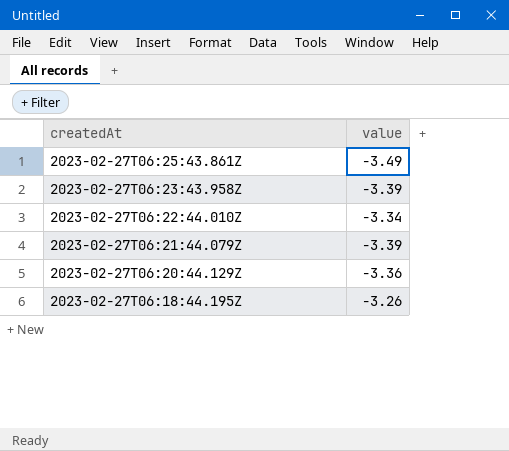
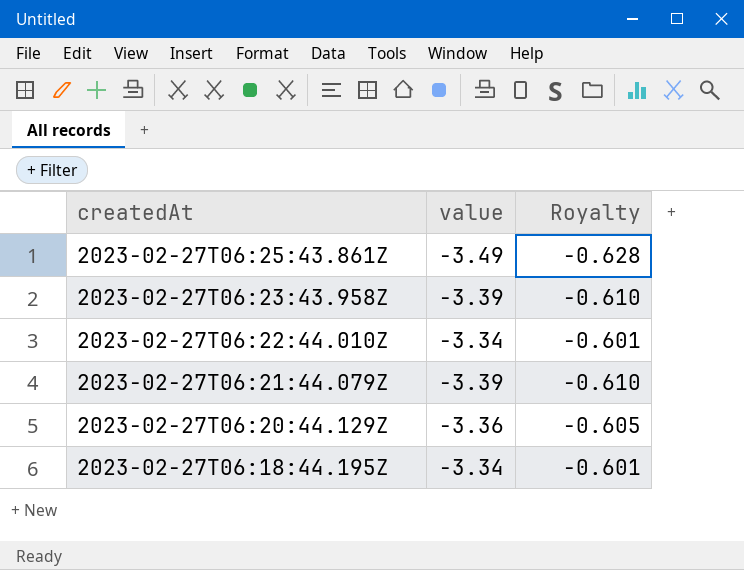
column Royalty | formula: none -> [value] * 0.18
2023-02-27T06:18:44.195Z | value: -3.26 -> -3.34

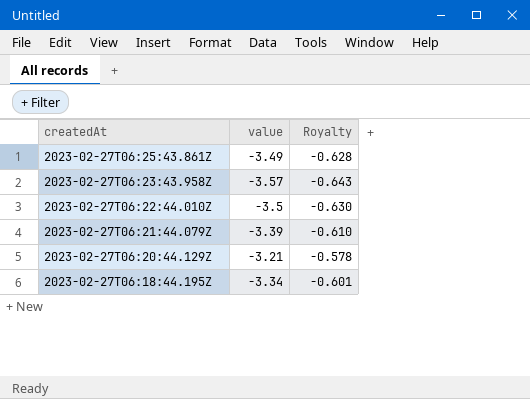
2023-02-27T06:23:43.958Z | value: -3.39 -> -3.57
2023-02-27T06:23:43.958Z | Royalty: -0.610 -> -0.643
2023-02-27T06:22:44.010Z | value: -3.34 -> -3.5
2023-02-27T06:22:44.010Z | Royalty: -0.601 -> -0.630
2023-02-27T06:20:44.129Z | value: -3.36 -> -3.21
2023-02-27T06:20:44.129Z | Royalty: -0.605 -> -0.578

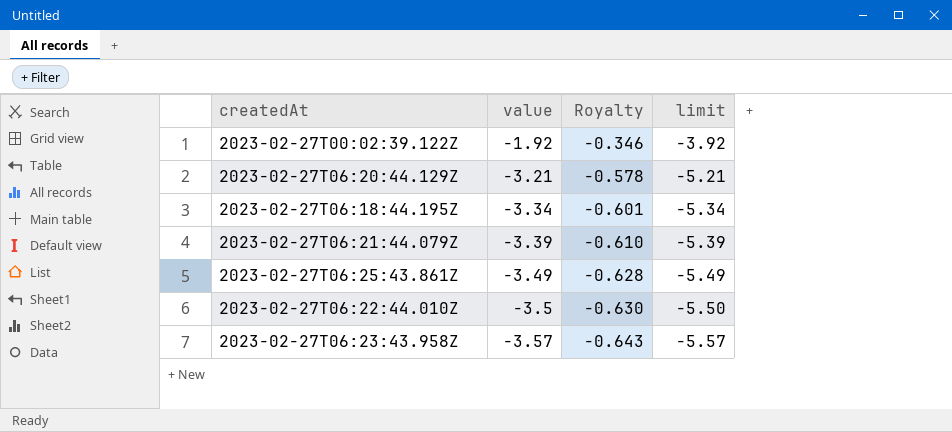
row order: createdAt descending -> value descending
column limit | formula: none -> [value] - 2
row 2023-02-27T00:02:39.122Z: none -> -1.92 | -0.346 | -3.92

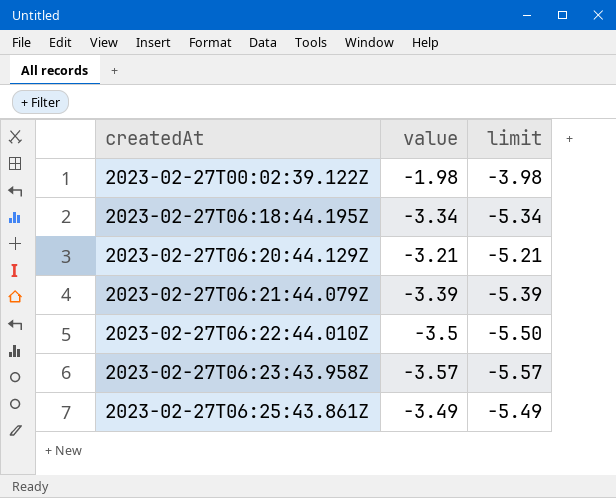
row order: value descending -> createdAt ascending
column Royalty | formula: [value] * 0.18 -> none
2023-02-27T00:02:39.122Z | value: -1.92 -> -1.98
2023-02-27T00:02:39.122Z | limit: -3.92 -> -3.98

